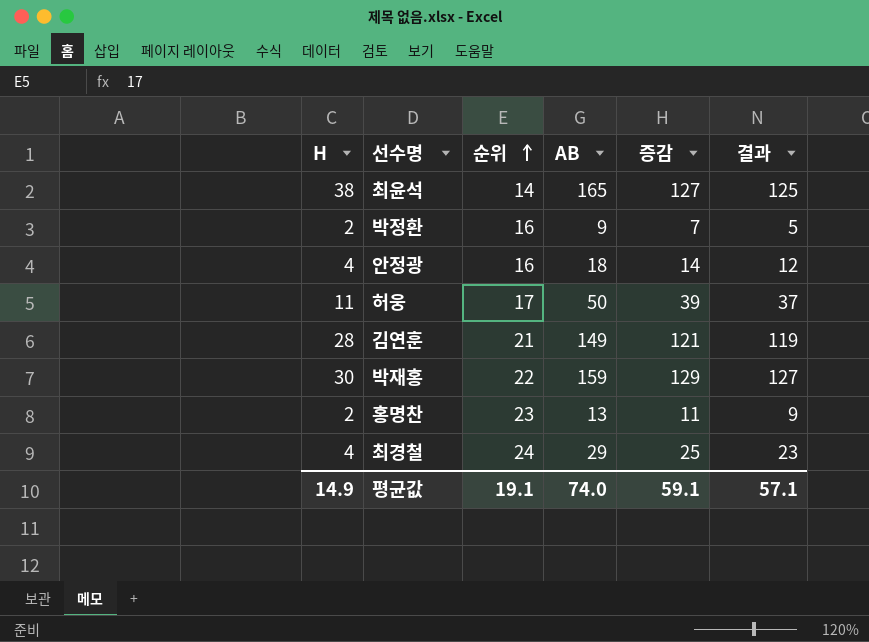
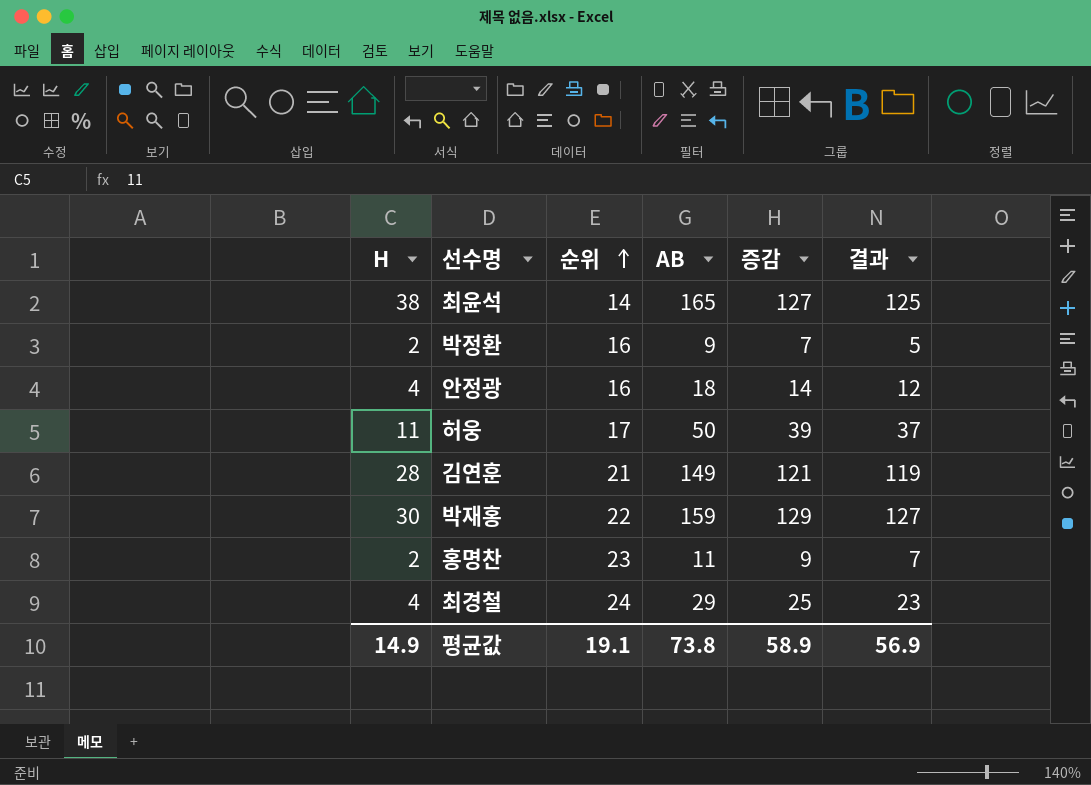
홍명찬 | AB: 13 -> 11
홍명찬 | 증감: 11 -> 9
홍명찬 | 결과: 9 -> 7
평균값 | AB: 74.0 -> 73.8
평균값 | 증감: 59.1 -> 58.9
평균값 | 결과: 57.1 -> 56.9

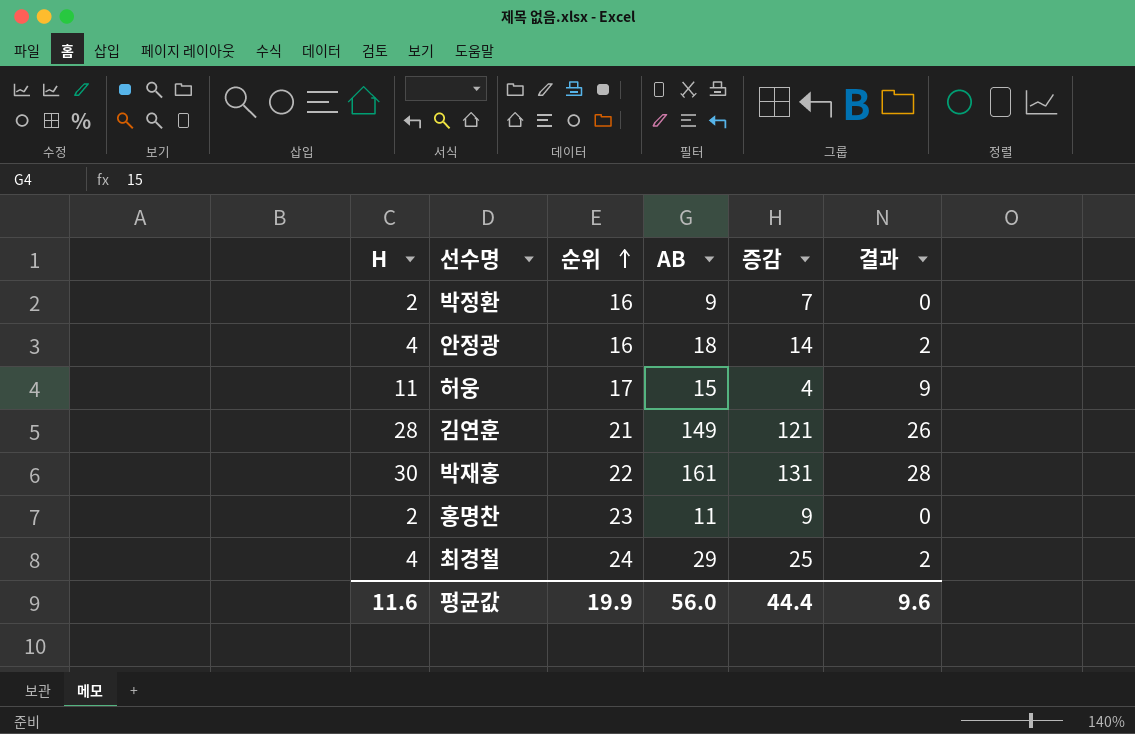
column 결과 | formula: [증감] - 2 -> [H] - 2
row 최윤석: 38 | 14 | 165 | 127 | 125 -> none
허웅 | AB: 50 -> 15
허웅 | 증감: 39 -> 4
박재홍 | AB: 159 -> 161
박재홍 | 증감: 129 -> 131
평균값 | H: 14.9 -> 11.6
평균값 | 순위: 19.1 -> 19.9
평균값 | AB: 73.8 -> 56.0
평균값 | 증감: 58.9 -> 44.4
평균값 | 결과: 56.9 -> 9.6

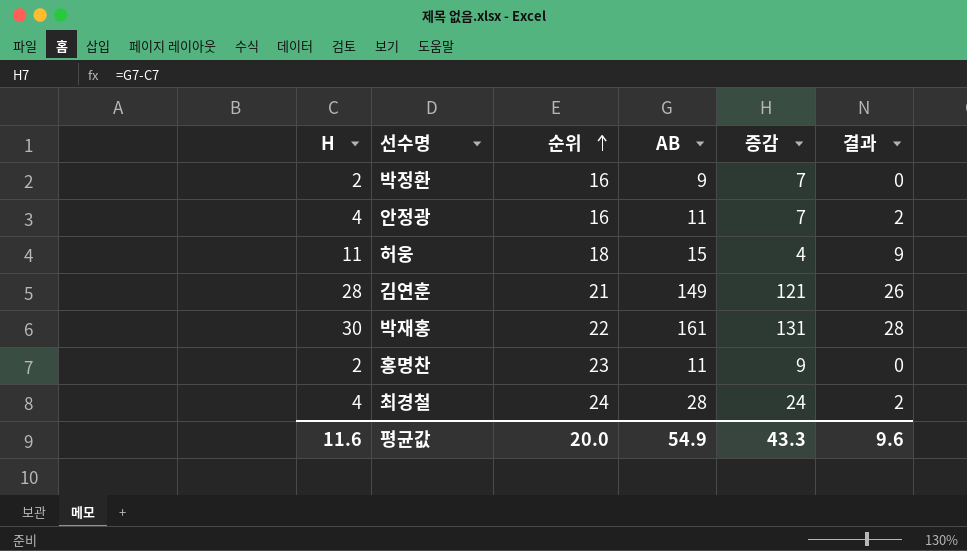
안정광 | AB: 18 -> 11
안정광 | 증감: 14 -> 7
허웅 | 순위: 17 -> 18
최경철 | AB: 29 -> 28
최경철 | 증감: 25 -> 24
평균값 | 순위: 19.9 -> 20.0
평균값 | AB: 56.0 -> 54.9
평균값 | 증감: 44.4 -> 43.3

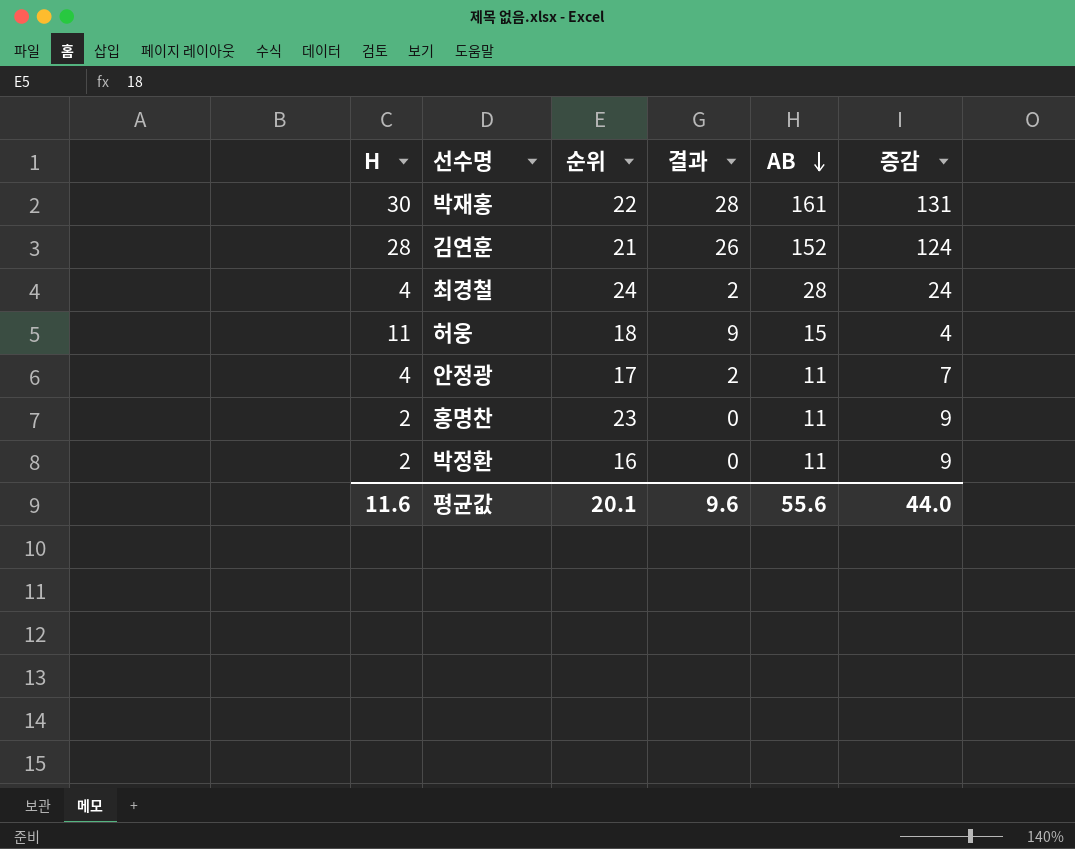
row order: 순위 ascending -> AB descending
column 결과 | position: 6 -> 4
김연훈 | AB: 149 -> 152
김연훈 | 증감: 121 -> 124
안정광 | 순위: 16 -> 17
박정환 | AB: 9 -> 11
박정환 | 증감: 7 -> 9
평균값 | 순위: 20.0 -> 20.1
평균값 | AB: 54.9 -> 55.6
평균값 | 증감: 43.3 -> 44.0

